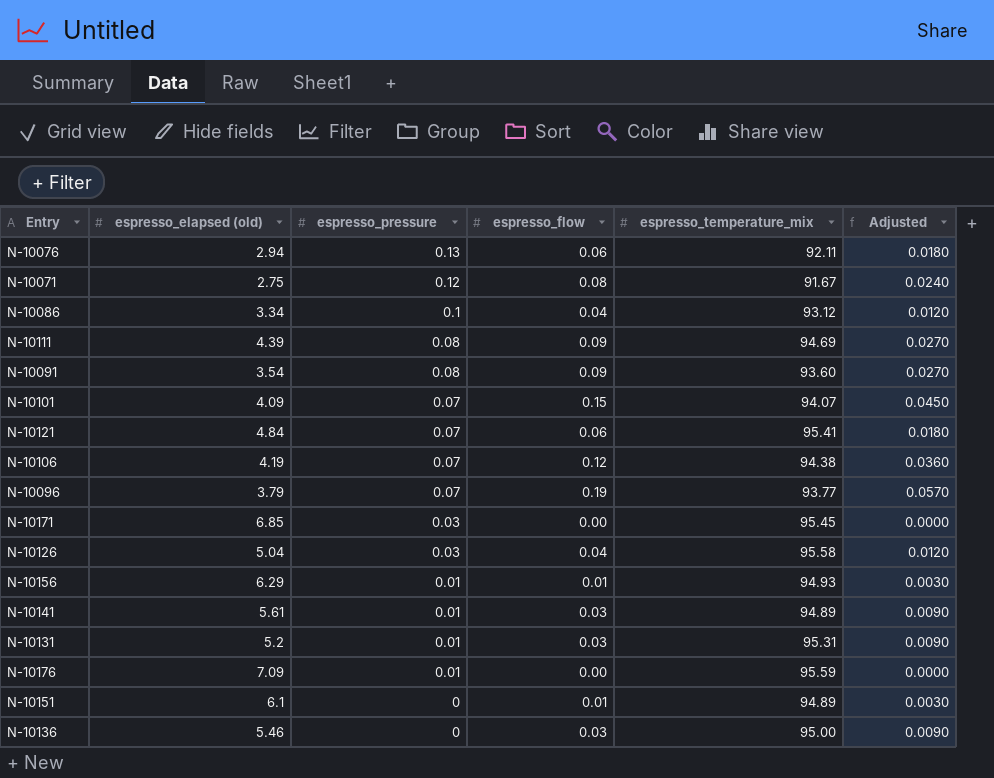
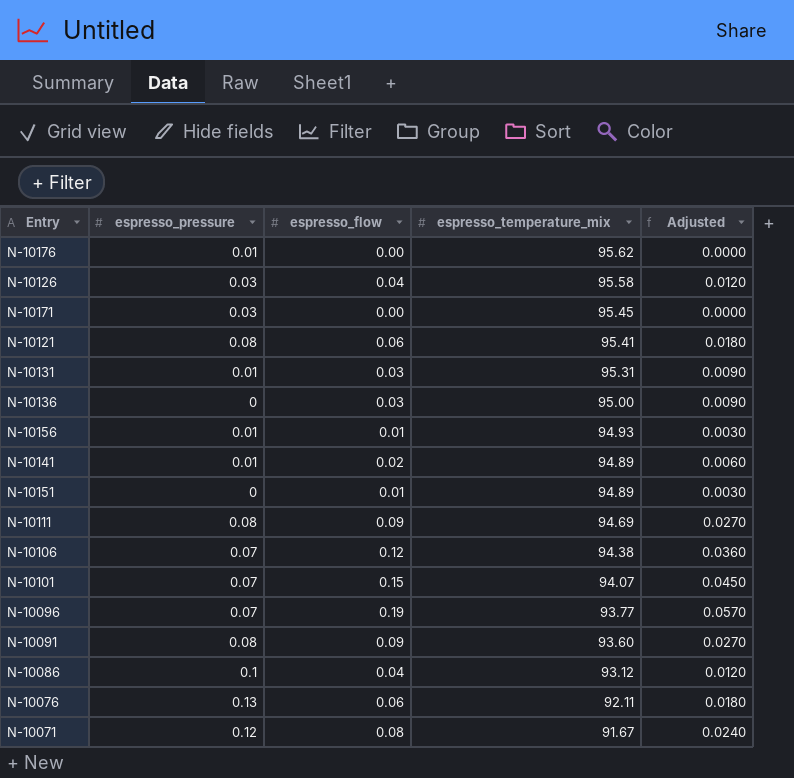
row order: espresso_pressure descending -> espresso_temperature_mix descending
column espresso_elapsed (old) | position: 2 -> none
N-10176 | espresso_temperature_mix: 95.59 -> 95.62
N-10121 | espresso_pressure: 0.07 -> 0.08
N-10141 | espresso_flow: 0.03 -> 0.02
N-10141 | Adjusted: 0.0090 -> 0.0060

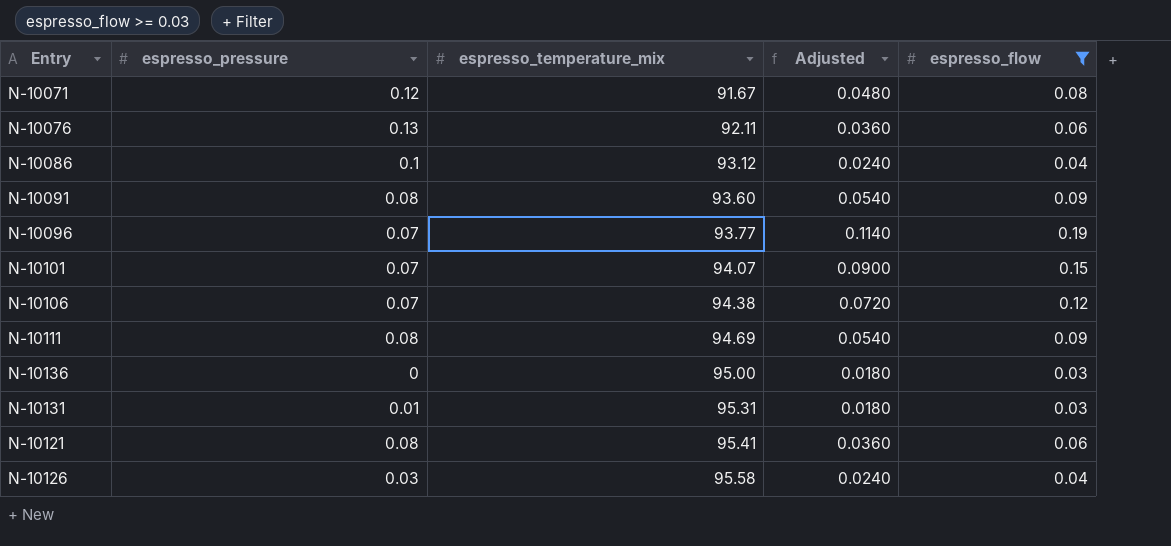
filter: none -> espresso_flow >= 0.03
row order: espresso_temperature_mix descending -> espresso_temperature_mix ascending
column Adjusted | formula: [espresso_flow] * 0.3 -> [espresso_flow] * 0.6
column espresso_flow | position: 3 -> 5

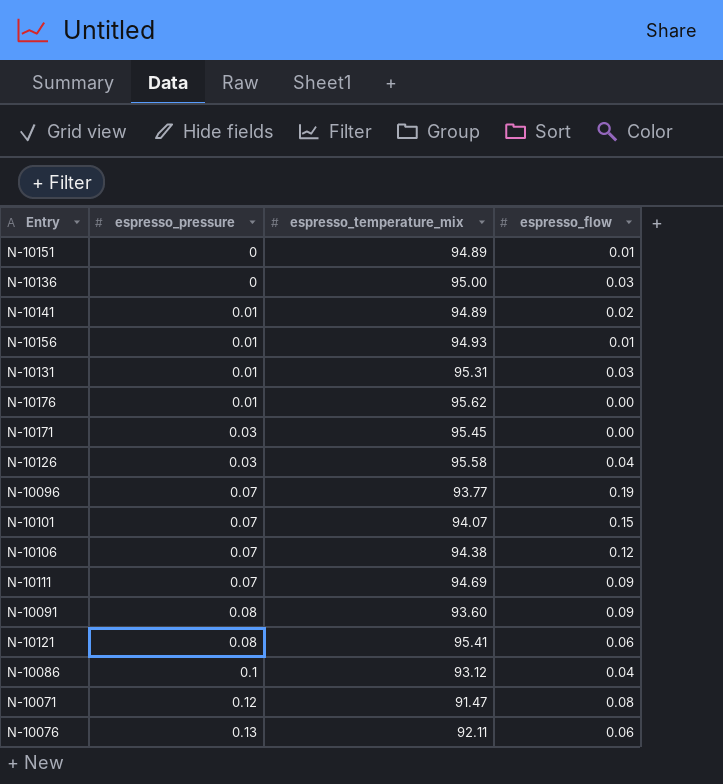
filter: espresso_flow >= 0.03 -> none
row order: espresso_temperature_mix ascending -> espresso_pressure ascending
column Adjusted | formula: [espresso_flow] * 0.6 -> none
N-10111 | espresso_pressure: 0.08 -> 0.07
N-10071 | espresso_temperature_mix: 91.67 -> 91.47

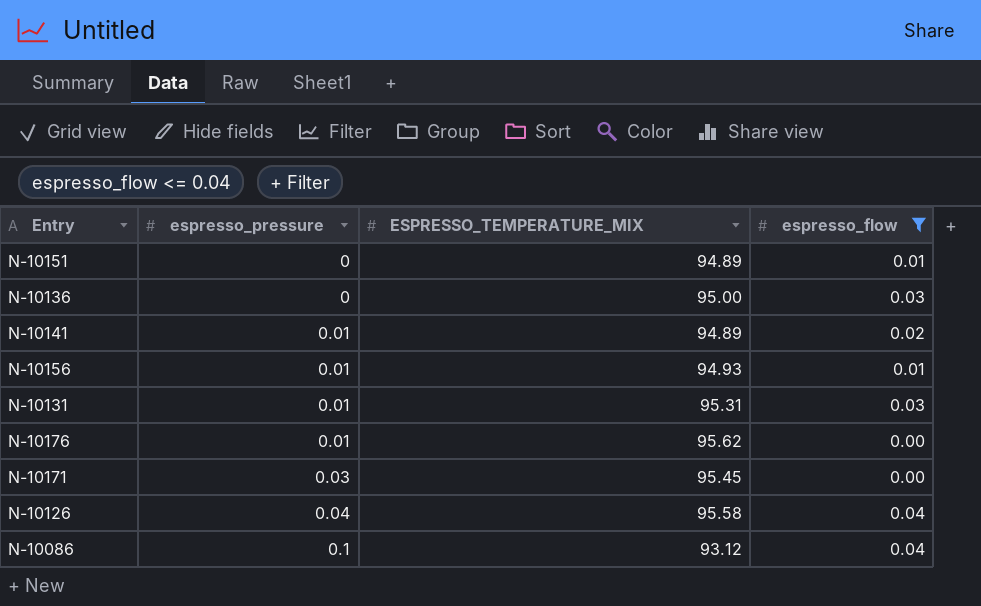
filter: none -> espresso_flow <= 0.04
column name: espresso_temperature_mix -> ESPRESSO_TEMPERATURE_MIX
N-10126 | espresso_pressure: 0.03 -> 0.04

